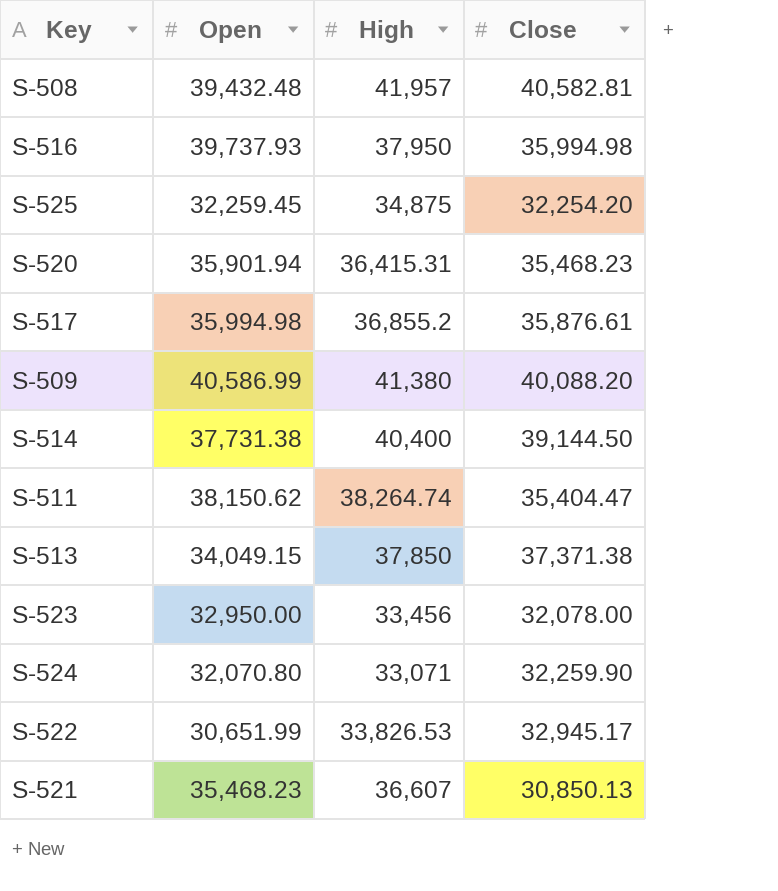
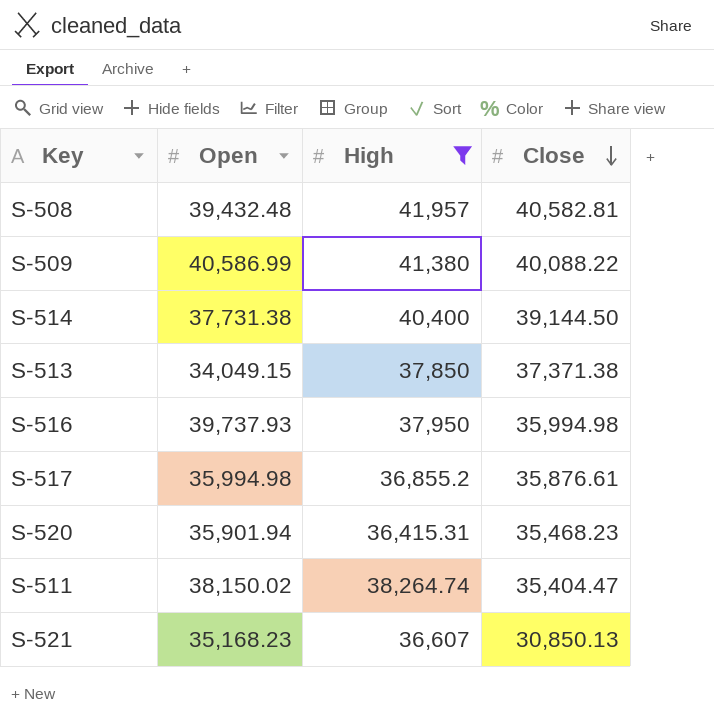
filter: none -> High >= 36,415.31
row order: none -> Close descending
S-509 | Close: 40,088.20 -> 40,088.22
S-511 | Open: 38,150.62 -> 38,150.02
S-521 | Open: 35,468.23 -> 35,168.23

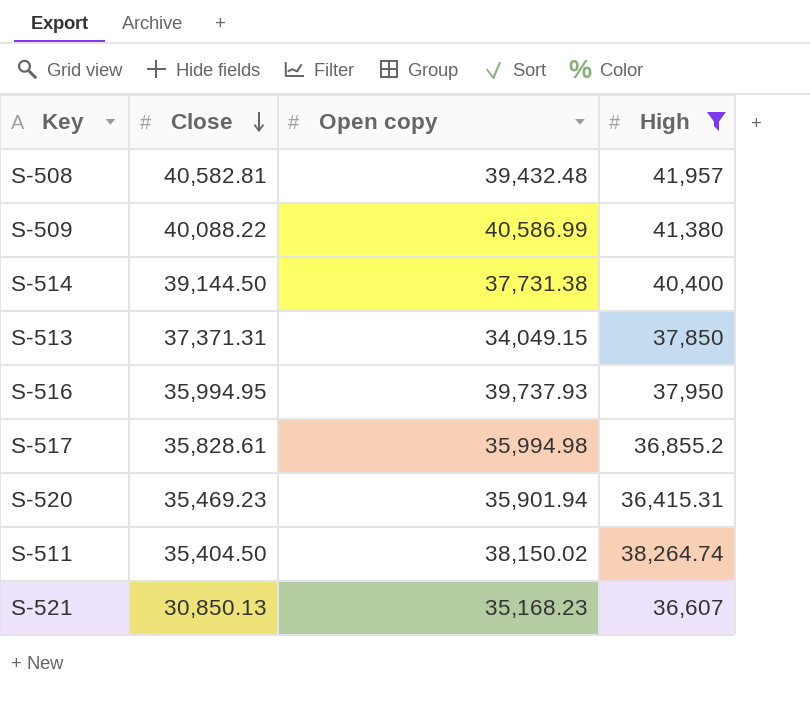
column Close | position: 4 -> 2
column name: Open -> Open copy
S-513 | Close: 37,371.38 -> 37,371.31
S-516 | Close: 35,994.98 -> 35,994.95
S-517 | Close: 35,876.61 -> 35,828.61
S-520 | Close: 35,468.23 -> 35,469.23
S-511 | Close: 35,404.47 -> 35,404.50

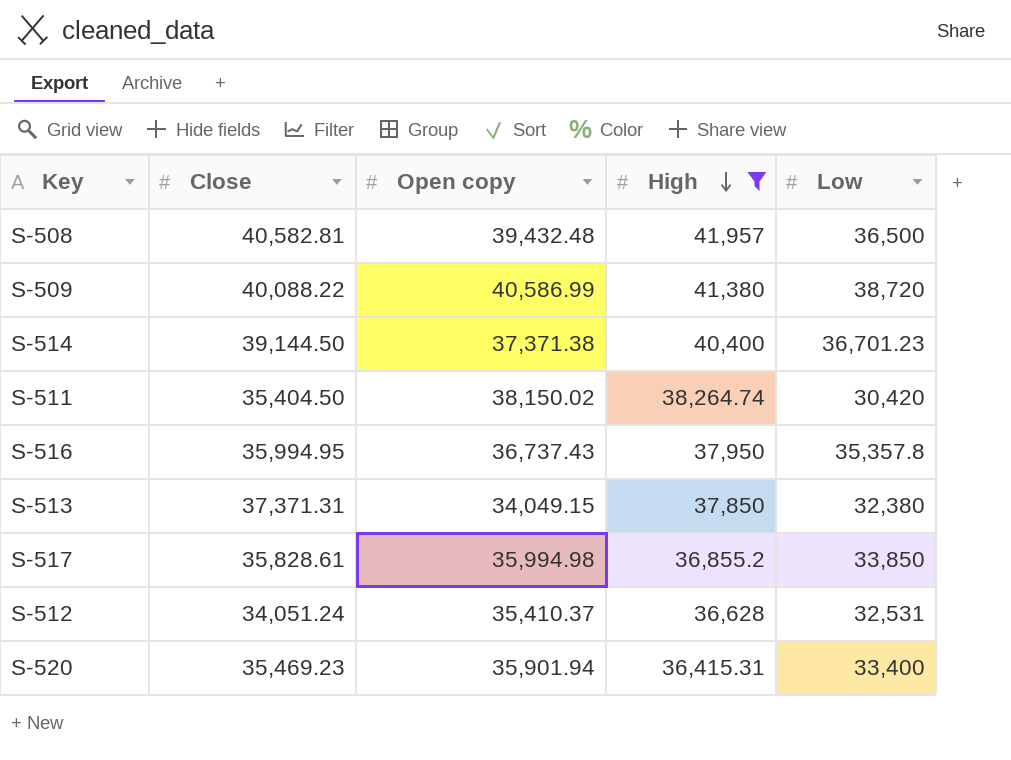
row order: Close descending -> High descending
column Low | position: none -> 5
row S-521: 30,850.13 | 35,168.23 | 36,607 -> none
S-514 | Open copy: 37,731.38 -> 37,371.38
S-516 | Open copy: 39,737.93 -> 36,737.43
row S-512: none -> 34,051.24 | 35,410.37 | 36,628 | 32,531

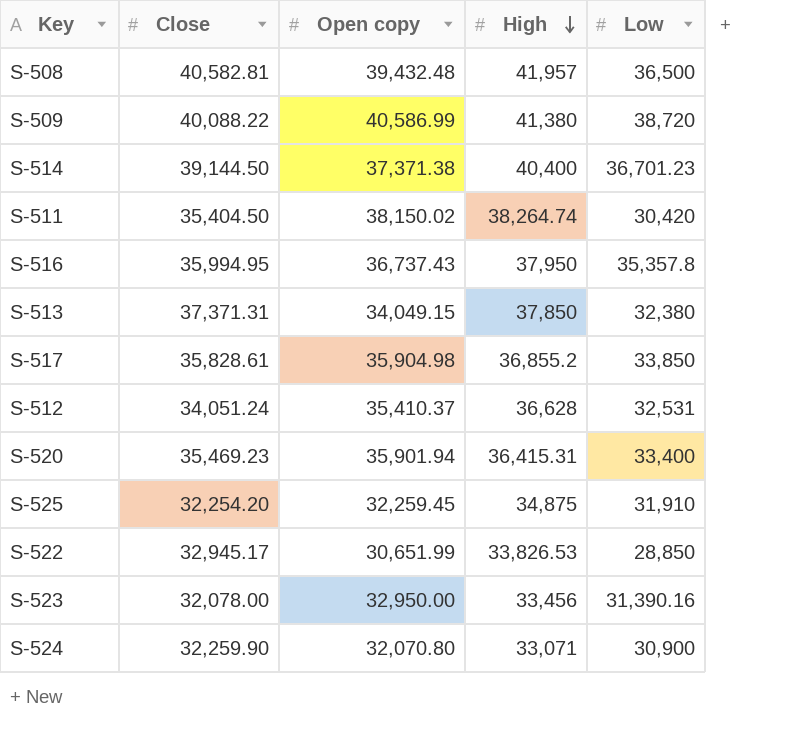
filter: High >= 36,415.31 -> none
S-517 | Open copy: 35,994.98 -> 35,904.98

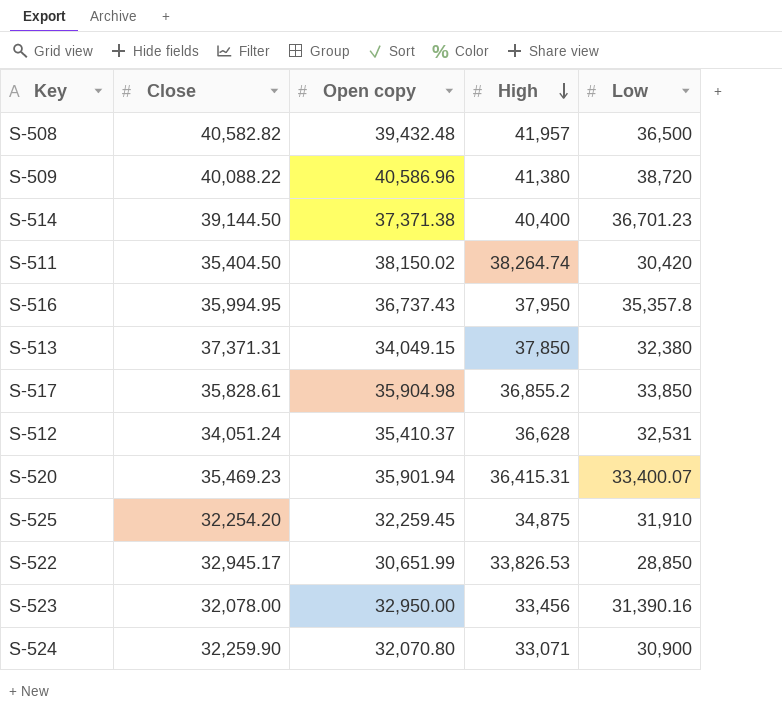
S-508 | Close: 40,582.81 -> 40,582.82
S-509 | Open copy: 40,586.99 -> 40,586.96
S-520 | Low: 33,400 -> 33,400.07

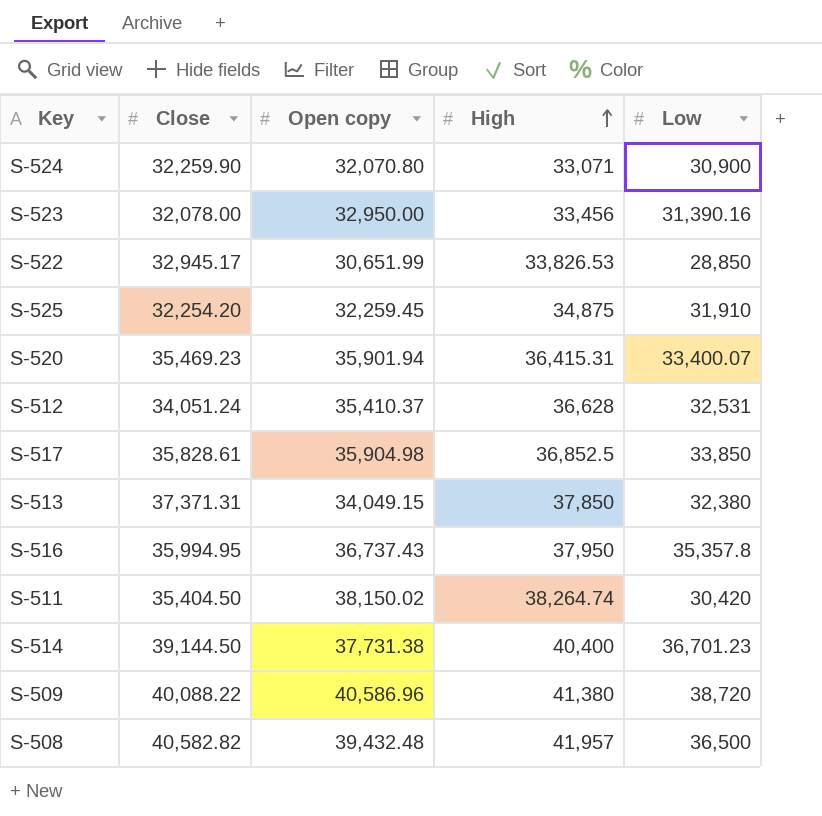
row order: High descending -> High ascending
S-517 | High: 36,855.2 -> 36,852.5
S-514 | Open copy: 37,371.38 -> 37,731.38

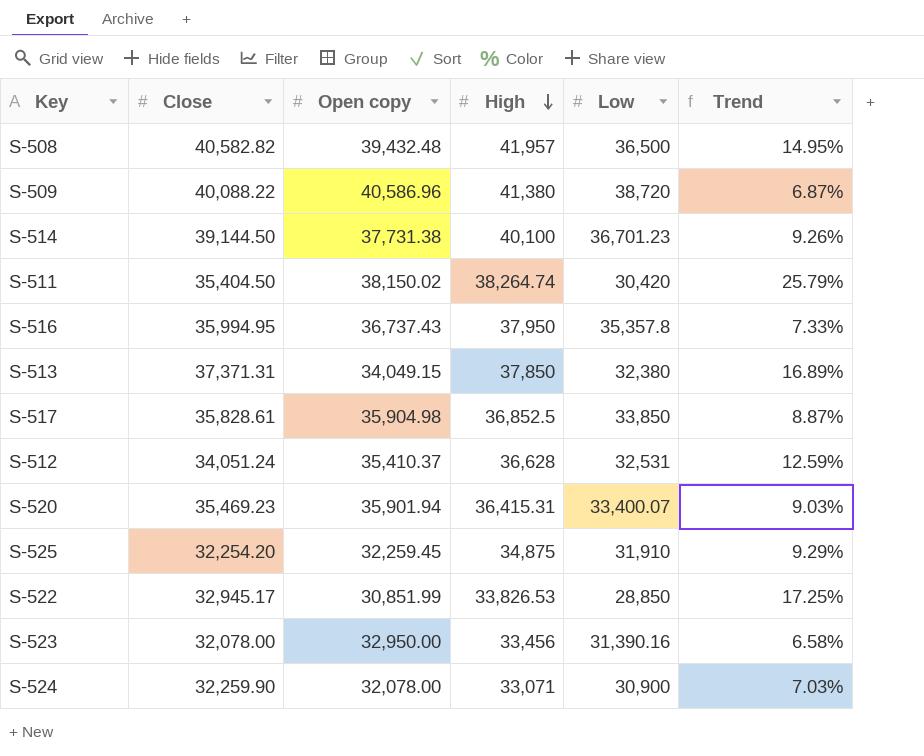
row order: High ascending -> High descending
column Trend | formula: none -> ([High] - [Low]) / [Low]
S-514 | High: 40,400 -> 40,100
S-522 | Open copy: 30,651.99 -> 30,851.99
S-524 | Open copy: 32,070.80 -> 32,078.00

